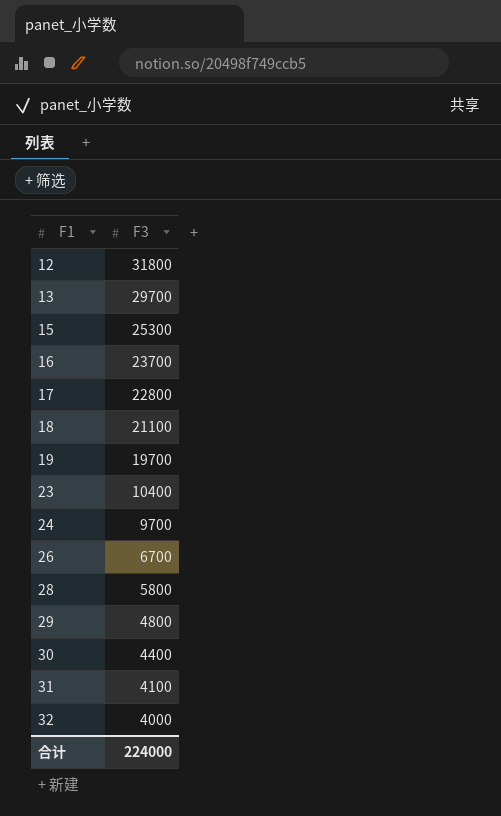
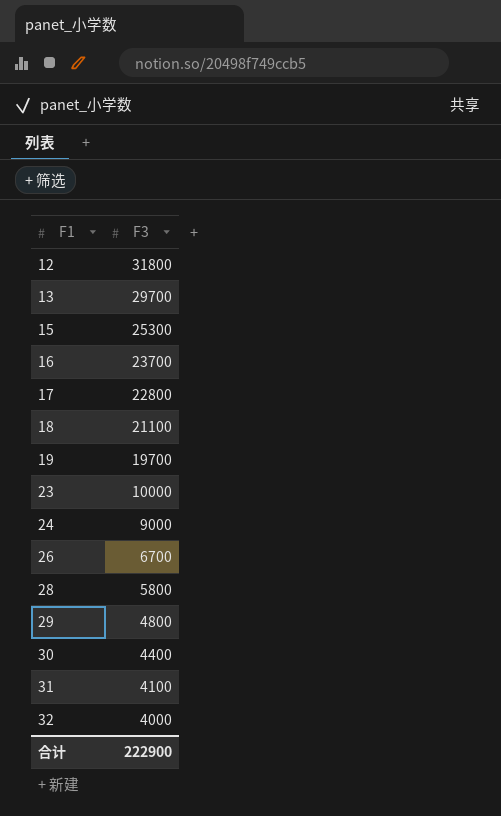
23 | F3: 10400 -> 10000
24 | F3: 9700 -> 9000
合计 | F3: 224000 -> 222900

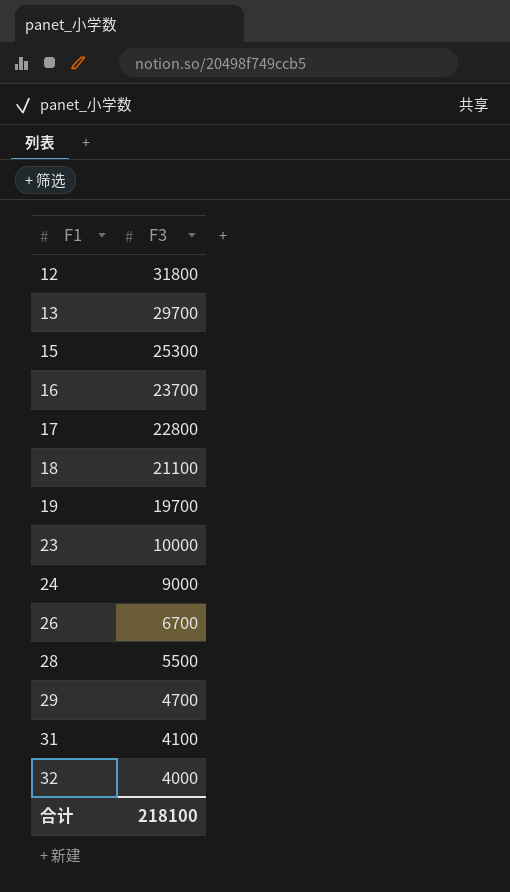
row 30: 4400 -> none
28 | F3: 5800 -> 5500
29 | F3: 4800 -> 4700
合计 | F3: 222900 -> 218100

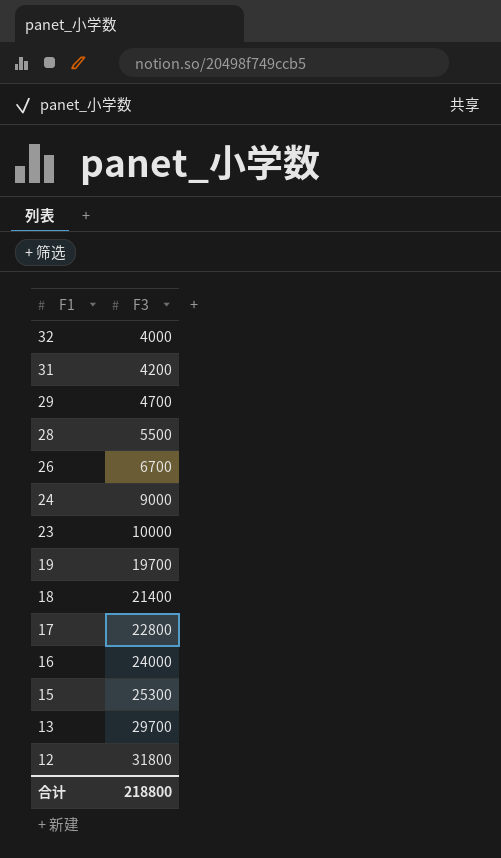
row order: F1 ascending -> F1 descending
31 | F3: 4100 -> 4200
18 | F3: 21100 -> 21400
16 | F3: 23700 -> 24000
合计 | F3: 218100 -> 218800

